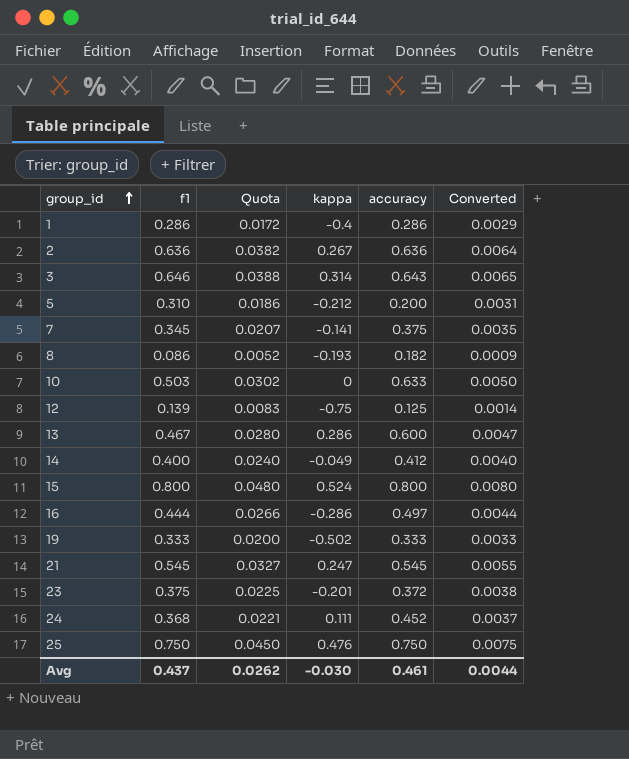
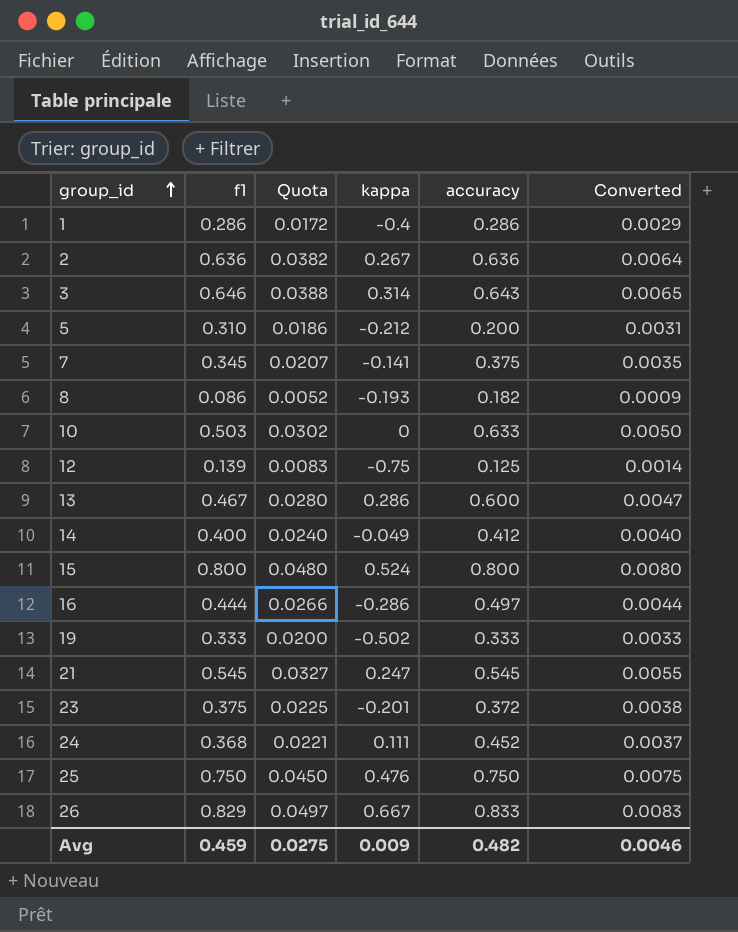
row 26: none -> 0.829 | 0.0497 | 0.667 | 0.833 | 0.0083
Avg | f1: 0.437 -> 0.459
Avg | Quota: 0.0262 -> 0.0275
Avg | kappa: -0.030 -> 0.009
Avg | accuracy: 0.461 -> 0.482
Avg | Converted: 0.0044 -> 0.0046

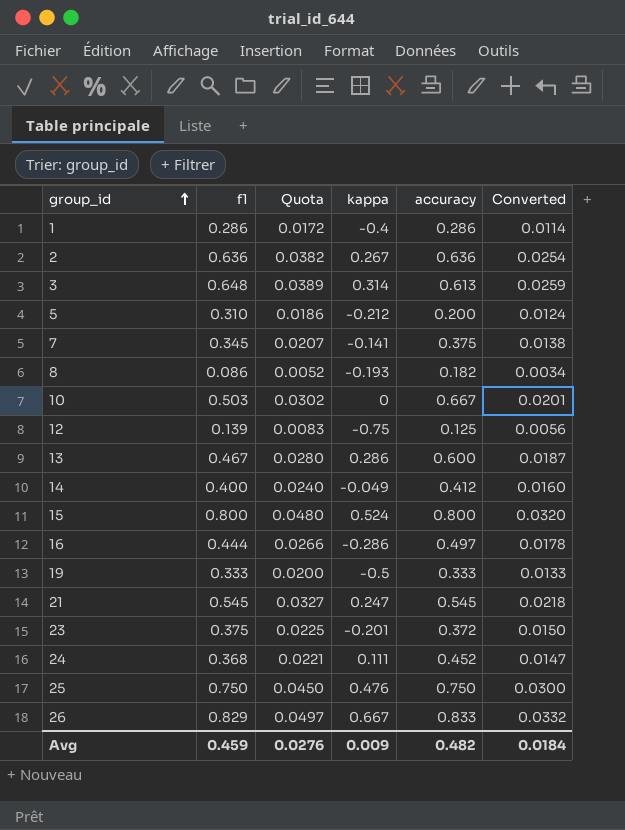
column Converted | formula: [f1] * 0.01 -> [f1] * 0.04
3 | f1: 0.646 -> 0.648
3 | Quota: 0.0388 -> 0.0389
3 | accuracy: 0.643 -> 0.613
10 | accuracy: 0.633 -> 0.667
19 | kappa: -0.502 -> -0.5
Avg | Quota: 0.0275 -> 0.0276
Avg | Converted: 0.0046 -> 0.0184

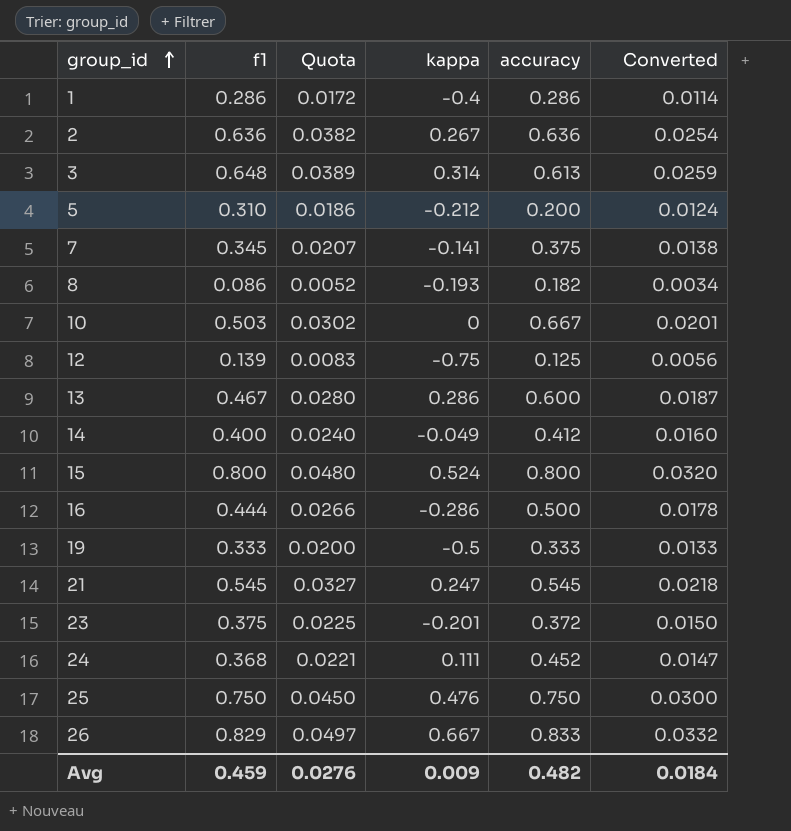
16 | accuracy: 0.497 -> 0.500

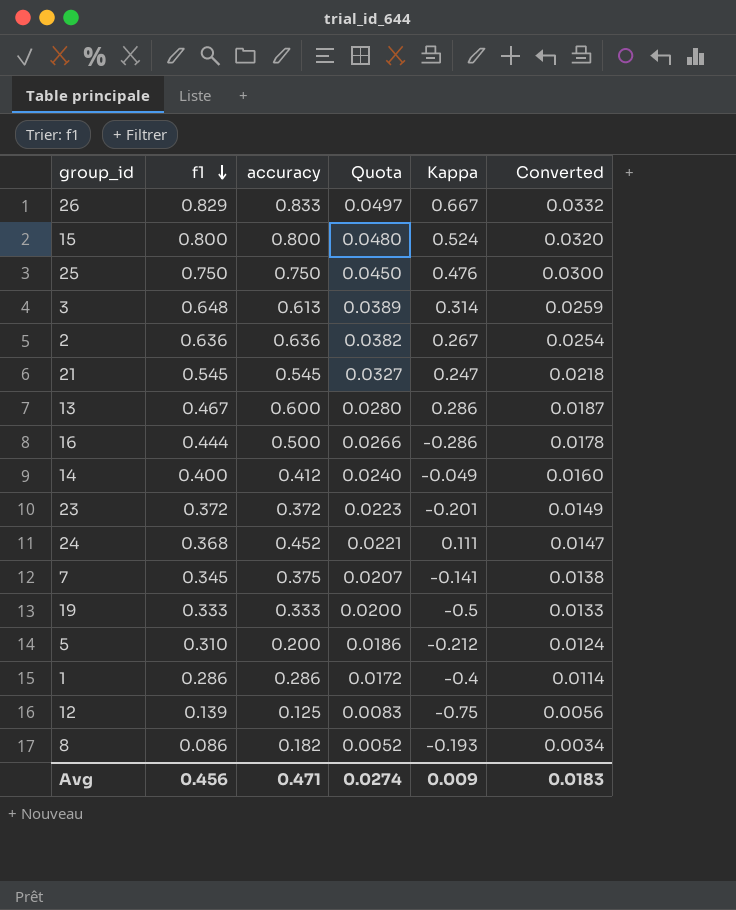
row order: group_id ascending -> f1 descending
column accuracy | position: 5 -> 3
column name: kappa -> Kappa
row 10: 0.503 | 0.0302 | 0 | 0.667 | 0.0201 -> none
23 | f1: 0.375 -> 0.372
23 | Quota: 0.0225 -> 0.0223
23 | Converted: 0.0150 -> 0.0149
Avg | f1: 0.459 -> 0.456
Avg | accuracy: 0.482 -> 0.471
Avg | Quota: 0.0276 -> 0.0274
Avg | Converted: 0.0184 -> 0.0183

